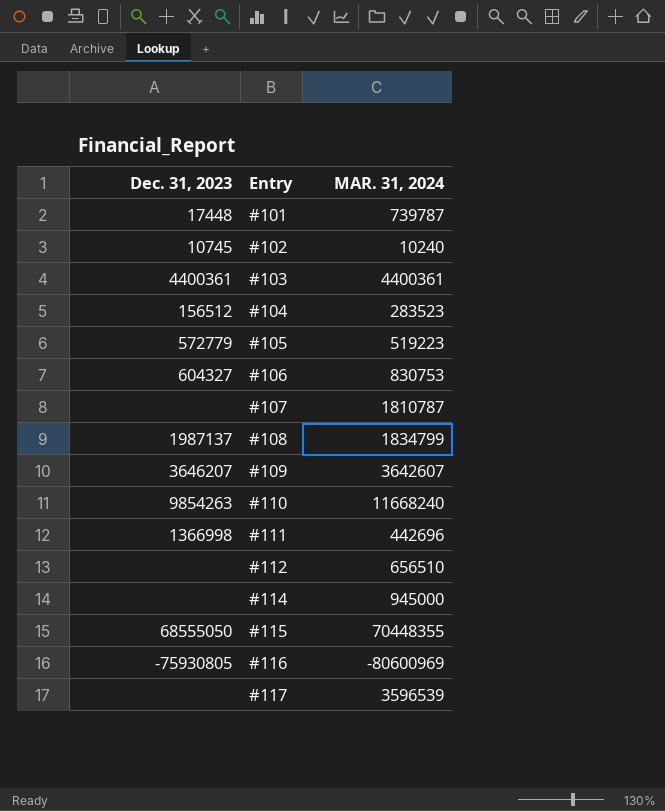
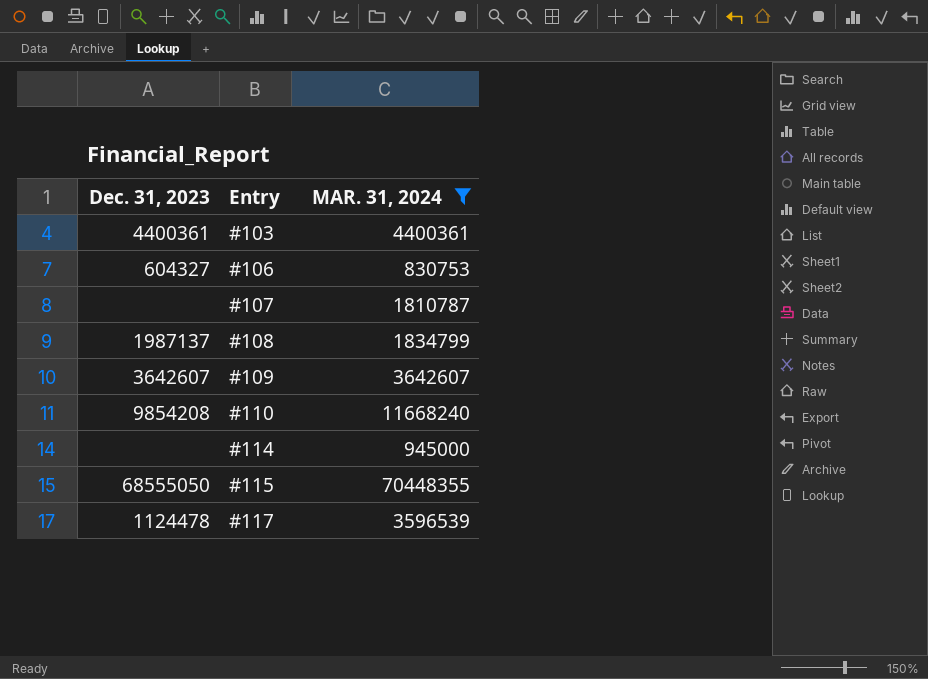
filter: none -> MAR. 31, 2024 >= 830753
#109 | Dec. 31, 2023: 3646207 -> 3642607
#110 | Dec. 31, 2023: 9854263 -> 9854208
#117 | Dec. 31, 2023: none -> 1124478

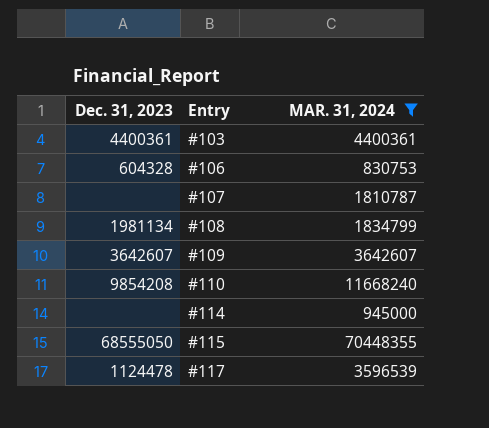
#106 | Dec. 31, 2023: 604327 -> 604328
#108 | Dec. 31, 2023: 1987137 -> 1981134

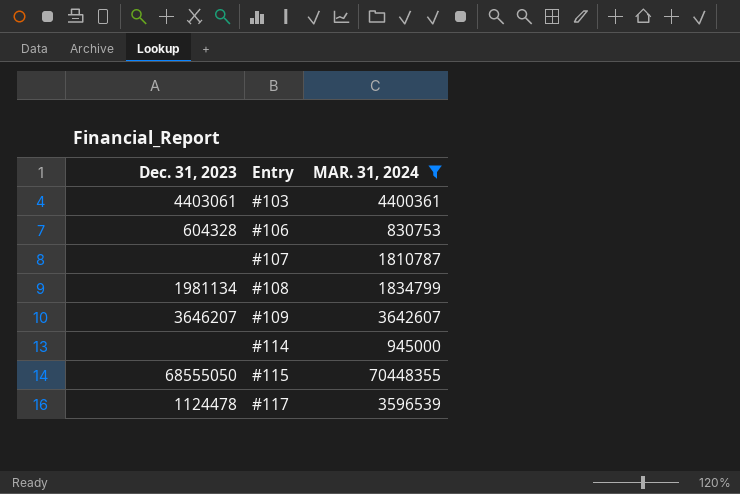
row #110: 9854208 | 11668240 -> none
#103 | Dec. 31, 2023: 4400361 -> 4403061
#109 | Dec. 31, 2023: 3642607 -> 3646207

